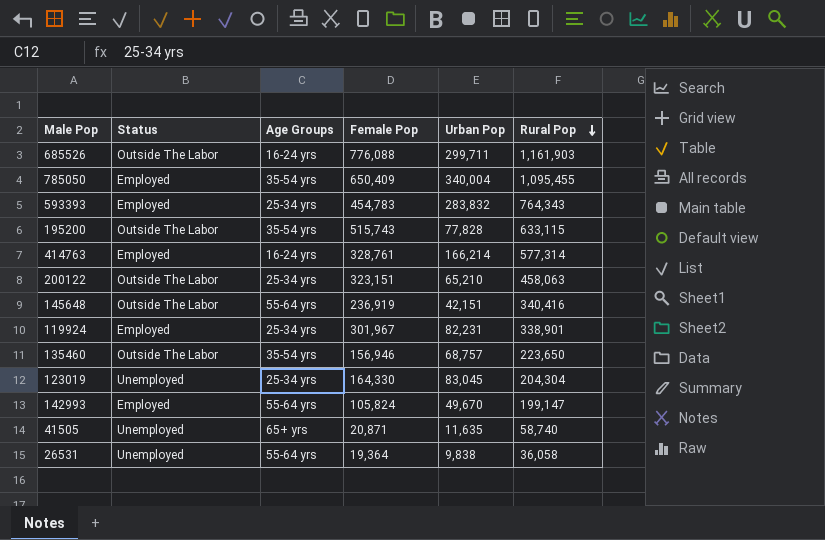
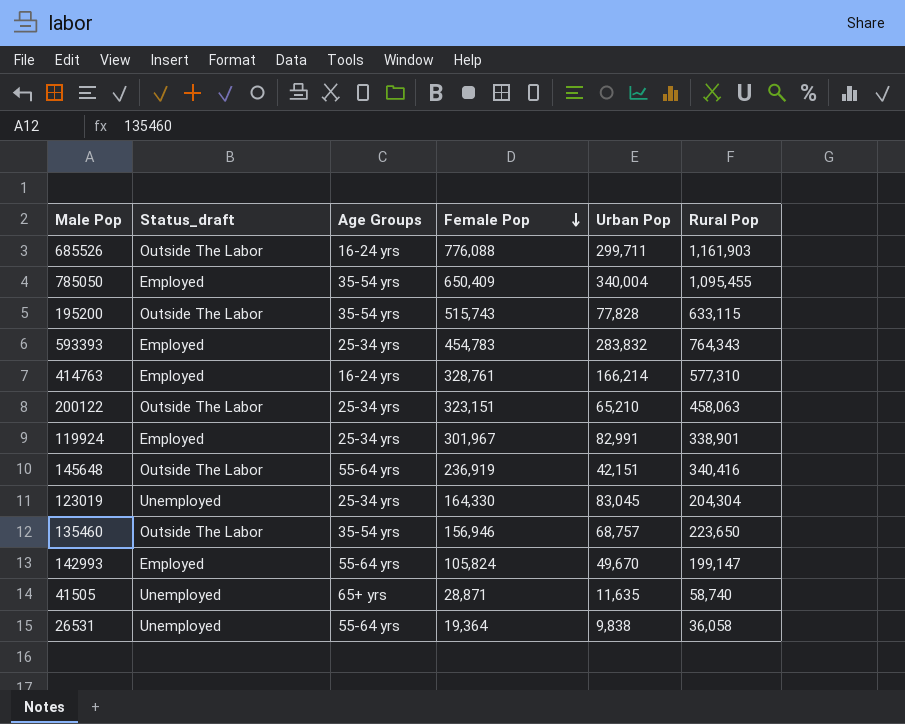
row order: Rural Pop descending -> Female Pop descending
column name: Status -> Status_draft
414763 | Rural Pop: 577,314 -> 577,310
119924 | Urban Pop: 82,231 -> 82,991
41505 | Female Pop: 20,871 -> 28,871

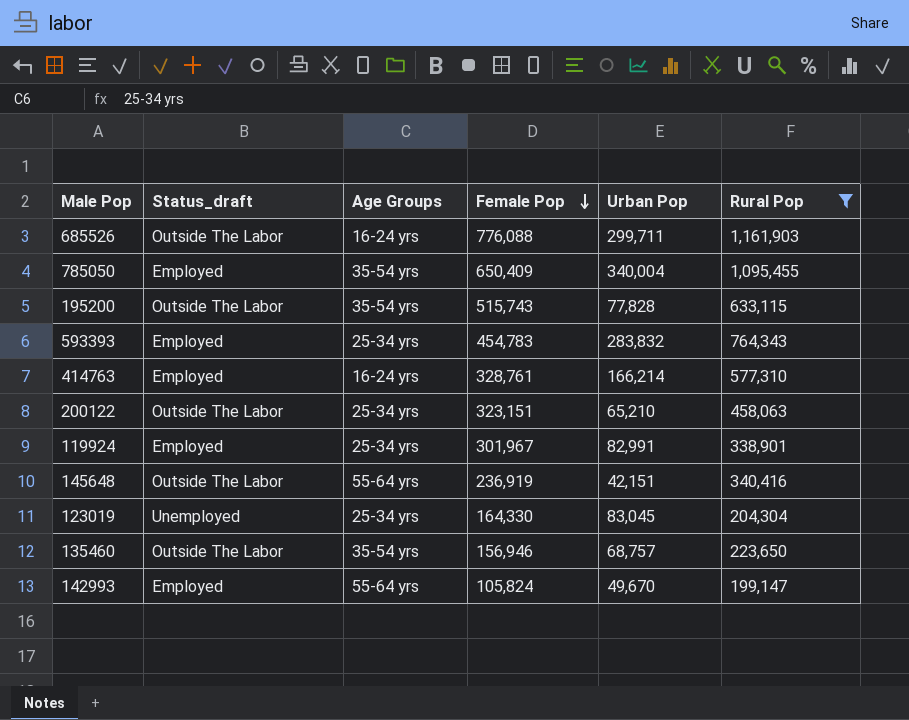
filter: none -> Rural Pop >= 199,147

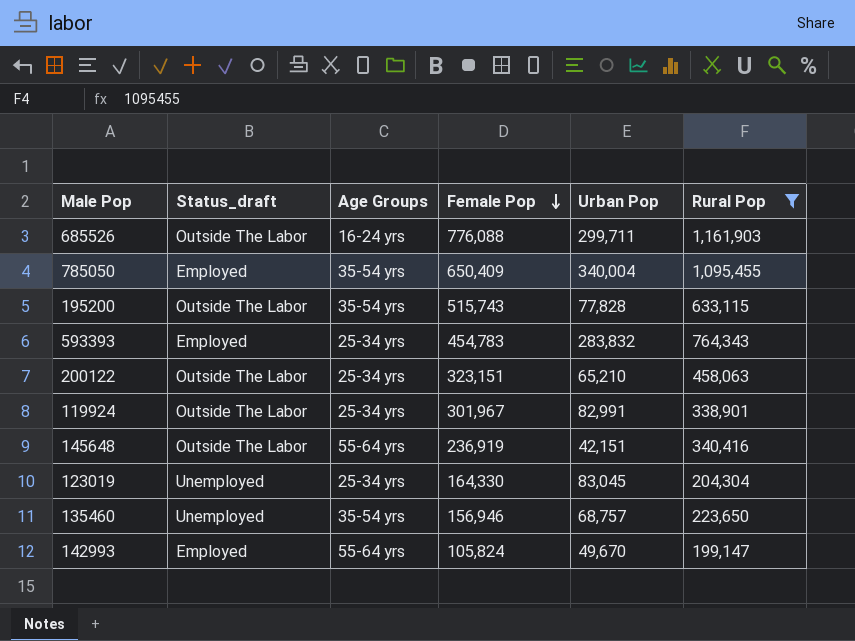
row 414763: Employed | 16-24 yrs | 328,761 | 166,214 | 577,310 -> none
119924 | Status_draft: Employed -> Outside The Labor
135460 | Status_draft: Outside The Labor -> Unemployed

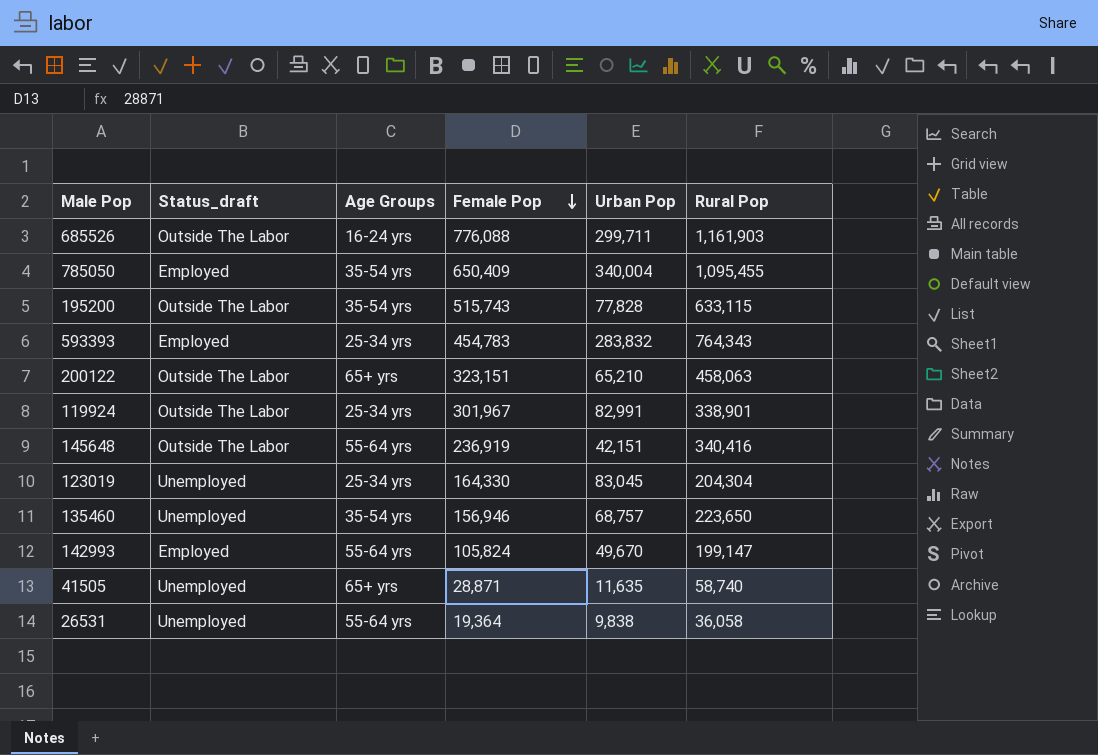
filter: Rural Pop >= 199,147 -> none
200122 | Age Groups: 25-34 yrs -> 65+ yrs

